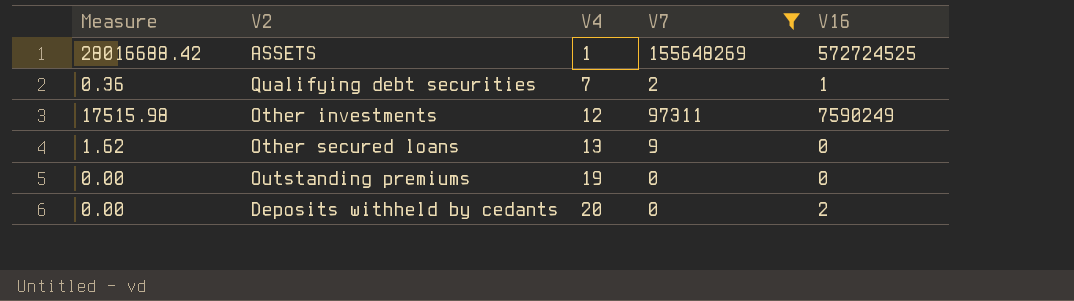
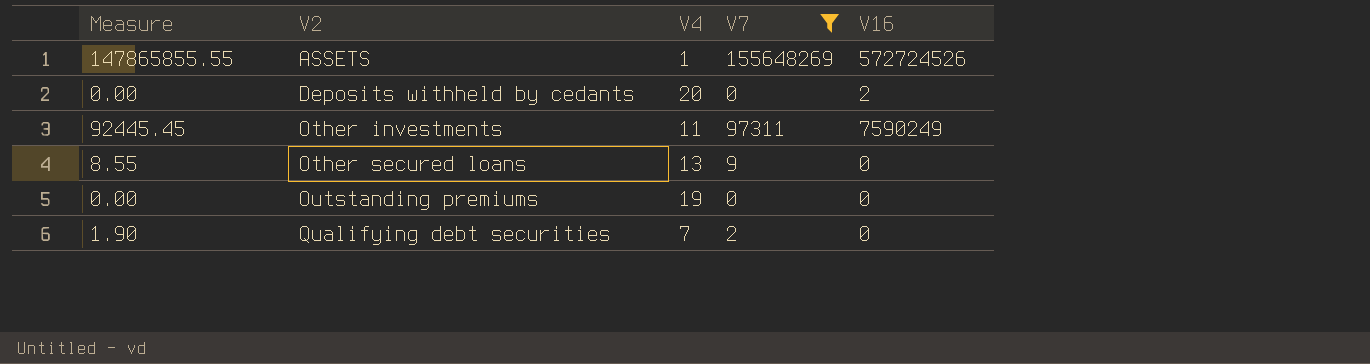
row order: V4 ascending -> V2 ascending
column Measure | formula: [V7] * 0.18 -> [V7] * 0.95
ASSETS | V16: 572724525 -> 572724526
Other investments | V4: 12 -> 11
Qualifying debt securities | V16: 1 -> 0

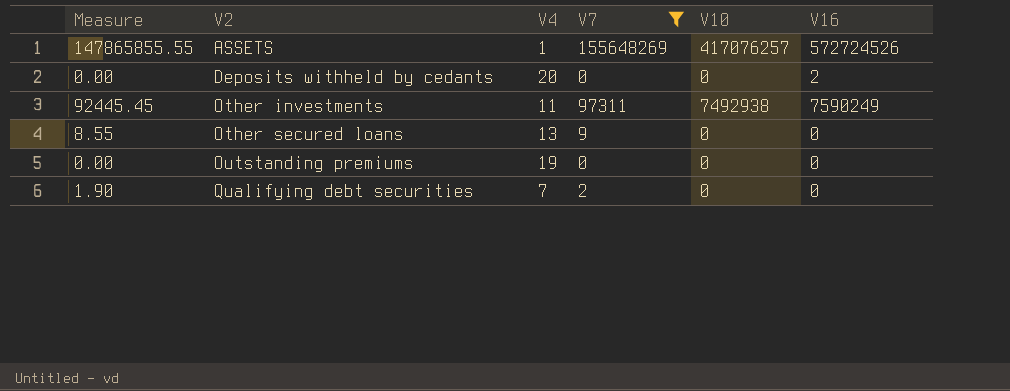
column V10 | position: none -> 5

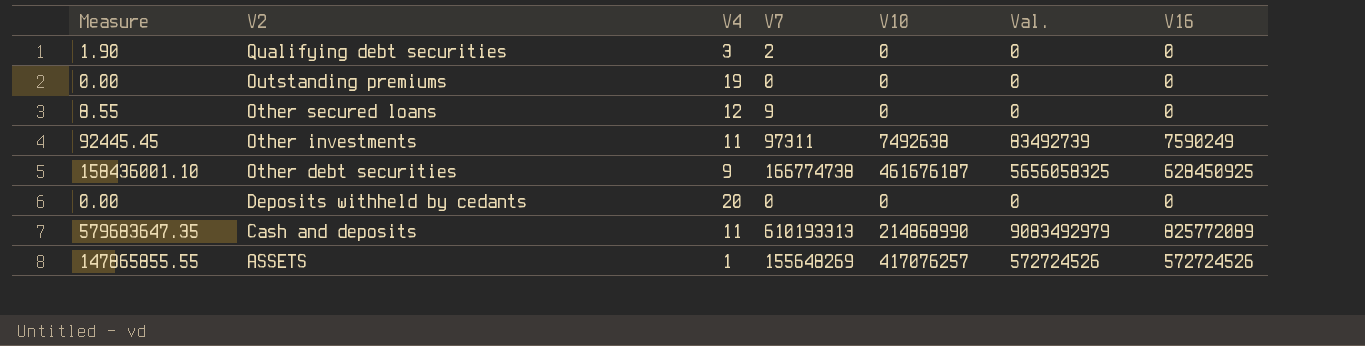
filter: V7 <= 155648269 -> none
row order: V2 ascending -> V2 descending
column Val. | formula: none -> [V4] * [V16]
Qualifying debt securities | V4: 7 -> 3
Other secured loans | V4: 13 -> 12
Other investments | V10: 7492938 -> 7492638
Deposits withheld by cedants | V16: 2 -> 0

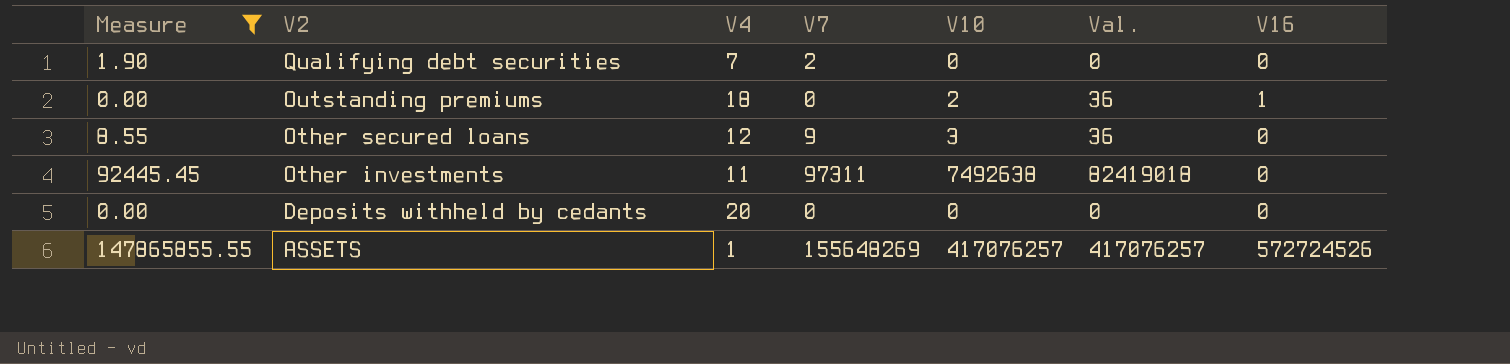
filter: none -> Measure <= 147865855.55
column Val. | formula: [V4] * [V16] -> [V4] * [V10]
Qualifying debt securities | V4: 3 -> 7
Outstanding premiums | V4: 19 -> 18
Outstanding premiums | V10: 0 -> 2
Outstanding premiums | V16: 0 -> 1
Other secured loans | V10: 0 -> 3
Other investments | V16: 7590249 -> 0

